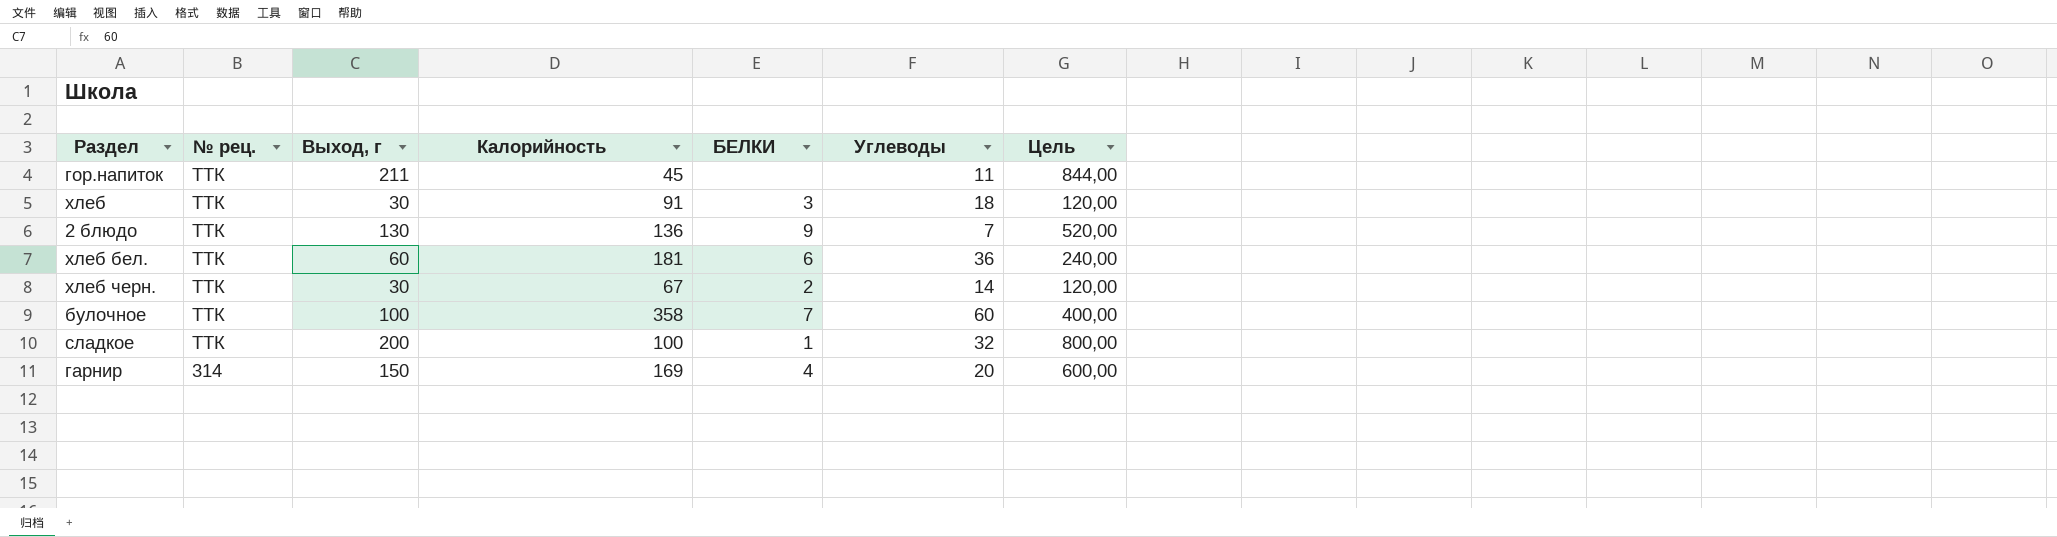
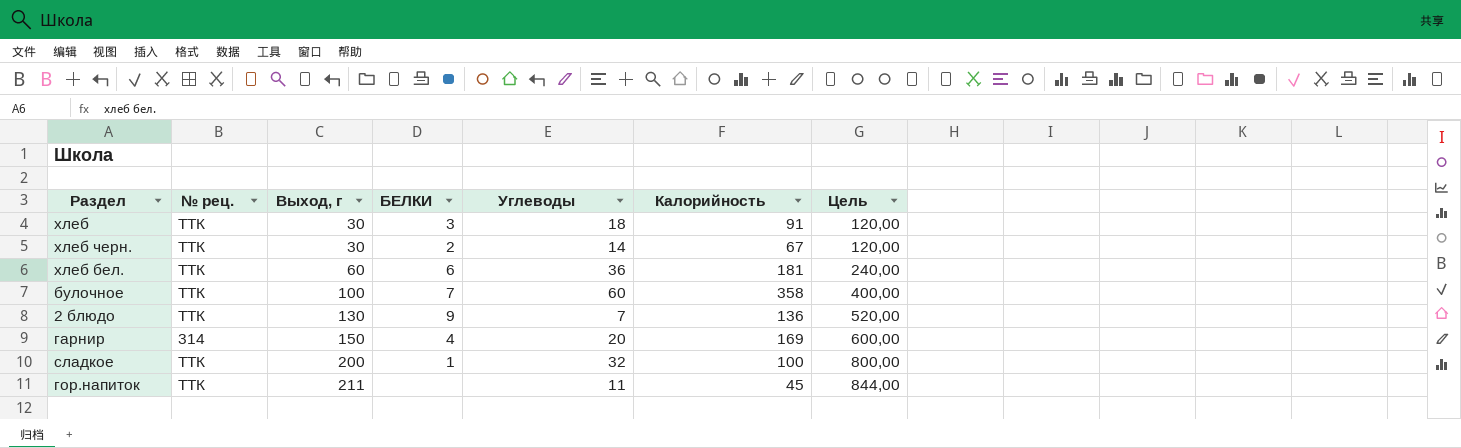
row order: № рец. descending -> Выход, г ascending
column Калорийность | position: 4 -> 6

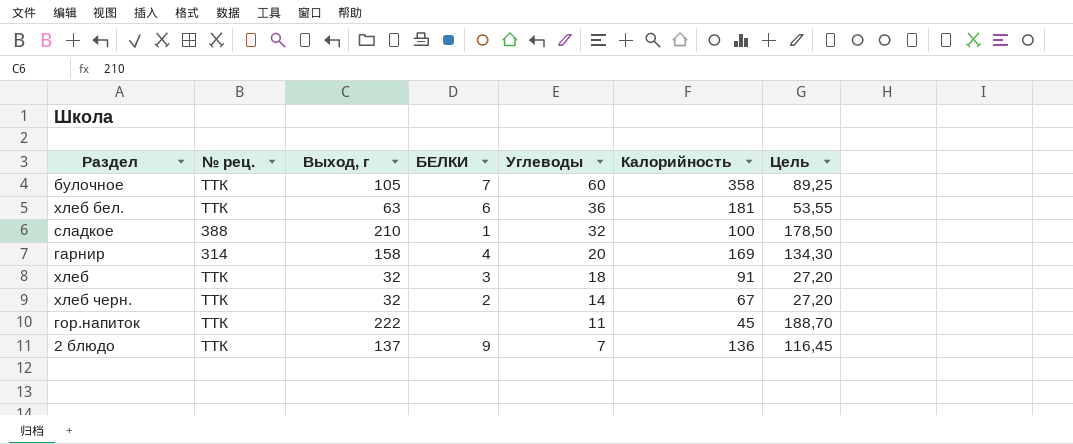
row order: Выход, г ascending -> Углеводы descending
column Цель | formula: [Выход, г] * 4 -> [Выход, г] * 0,85
булочное | Выход, г: 100 -> 105
хлеб бел. | Выход, г: 60 -> 63
сладкое | № рец.: ТТК -> 388
сладкое | Выход, г: 200 -> 210
гарнир | Выход, г: 150 -> 158
хлеб | Выход, г: 30 -> 32
хлеб черн. | Выход, г: 30 -> 32
гор.напиток | Выход, г: 211 -> 222
2 блюдо | Выход, г: 130 -> 137

